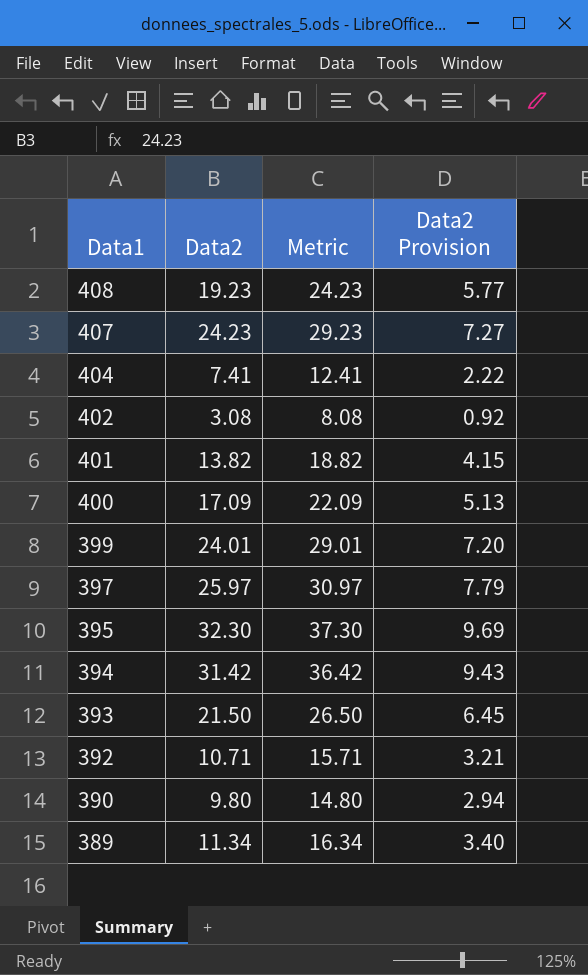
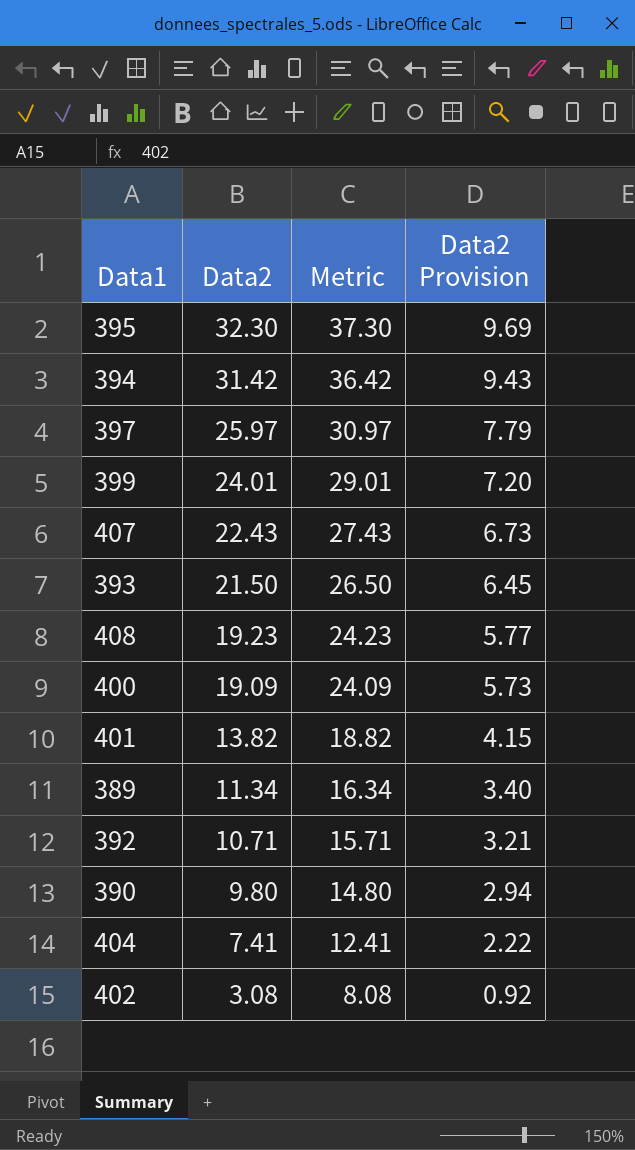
row order: Data1 descending -> Data2 descending
407 | Data2: 24.23 -> 22.43
407 | Metric: 29.23 -> 27.43
407 | Data2 Provision: 7.27 -> 6.73
400 | Data2: 17.09 -> 19.09
400 | Metric: 22.09 -> 24.09
400 | Data2 Provision: 5.13 -> 5.73

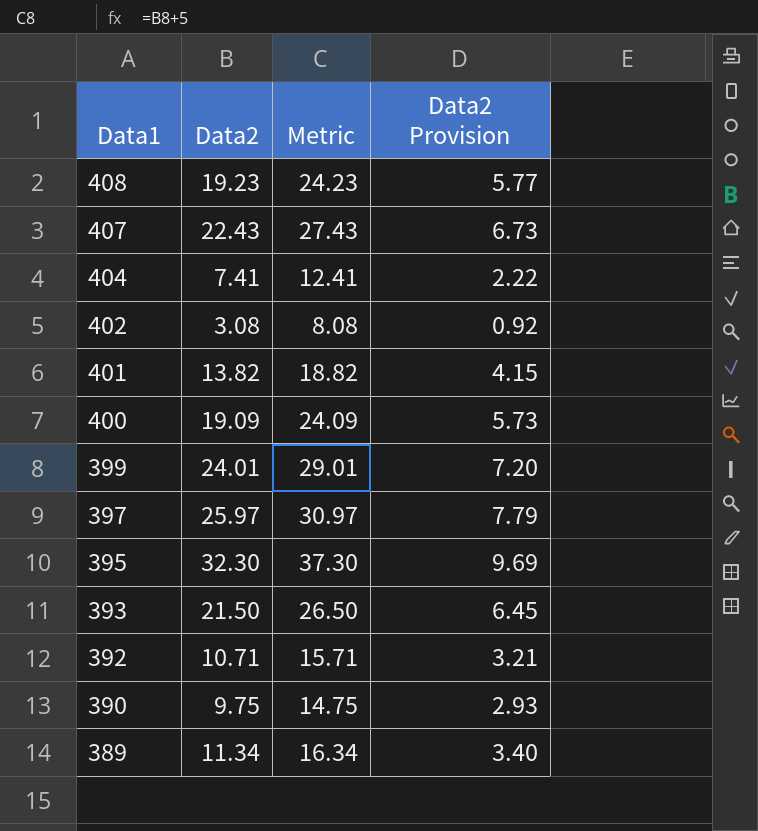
row order: Data2 descending -> Data1 descending
row 394: 31.42 | 36.42 | 9.43 -> none
390 | Data2: 9.80 -> 9.75
390 | Metric: 14.80 -> 14.75
390 | Data2 Provision: 2.94 -> 2.93

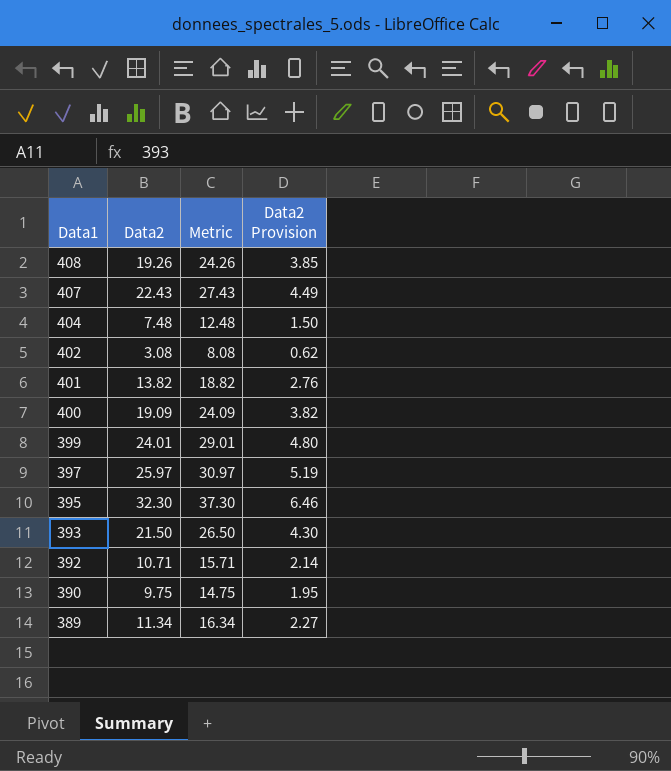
column Data2 Provision | formula: [Data2] * 0.3 -> [Data2] * 0.2
408 | Data2: 19.23 -> 19.26
408 | Metric: 24.23 -> 24.26
404 | Data2: 7.41 -> 7.48
404 | Metric: 12.41 -> 12.48

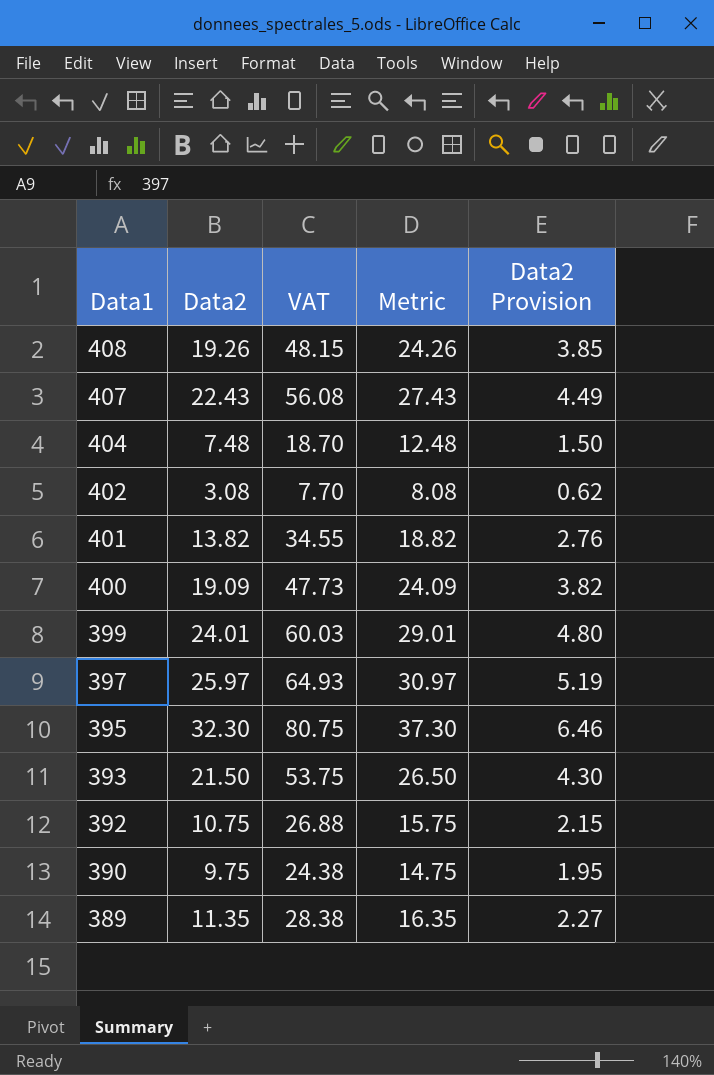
column VAT | formula: none -> [Data2] * 2.5
392 | Data2: 10.71 -> 10.75
392 | Metric: 15.71 -> 15.75
392 | Data2 Provision: 2.14 -> 2.15
389 | Data2: 11.34 -> 11.35
389 | Metric: 16.34 -> 16.35

